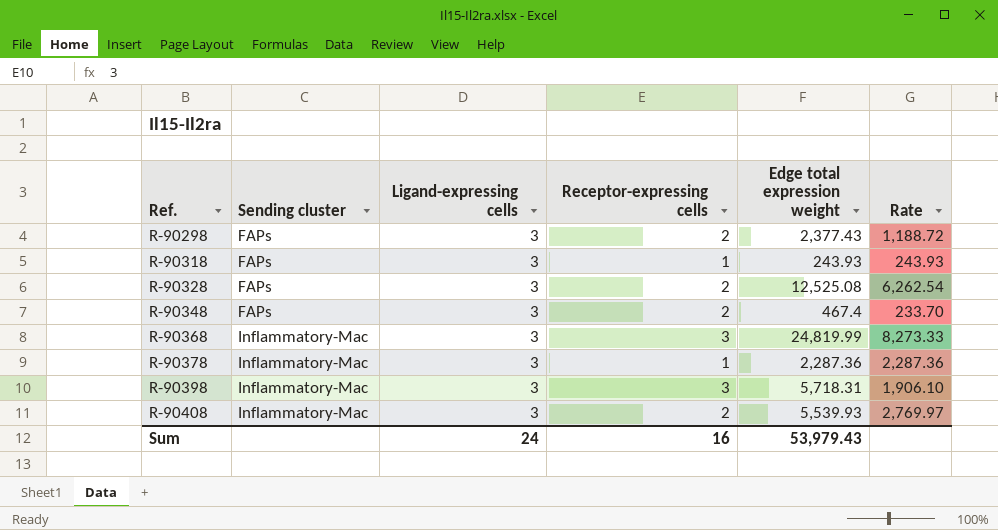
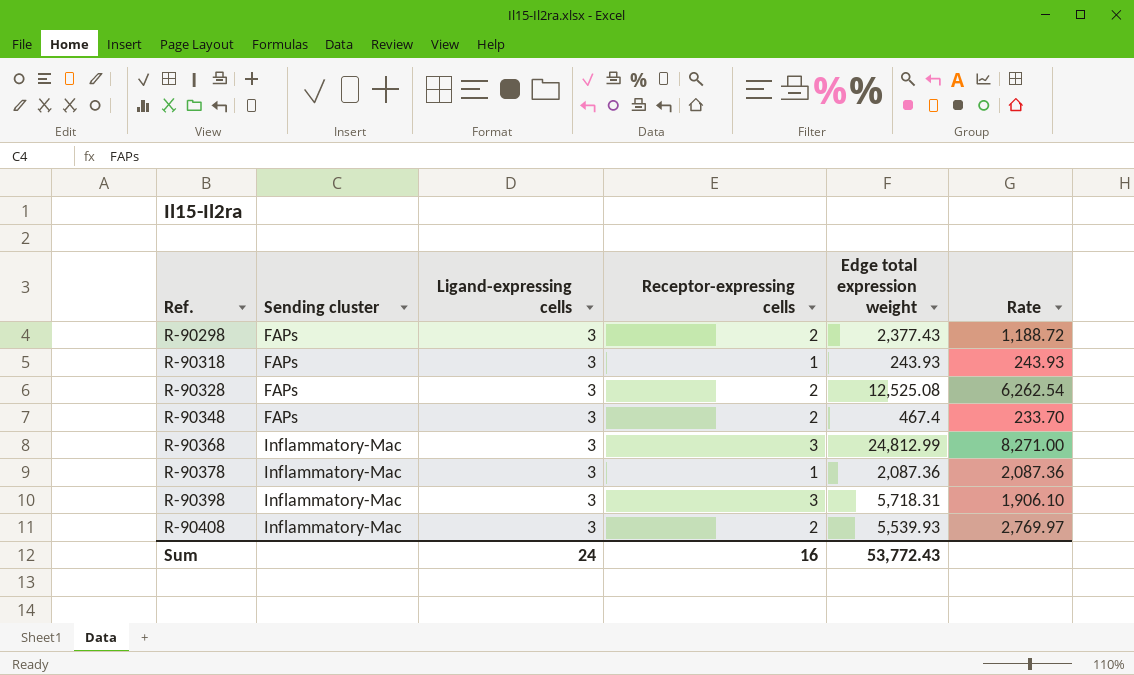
R-90368 | Edge total expression weight: 24,819.99 -> 24,812.99
R-90368 | Rate: 8,273.33 -> 8,271.00
R-90378 | Edge total expression weight: 2,287.36 -> 2,087.36
R-90378 | Rate: 2,287.36 -> 2,087.36
Sum | Edge total expression weight: 53,979.43 -> 53,772.43

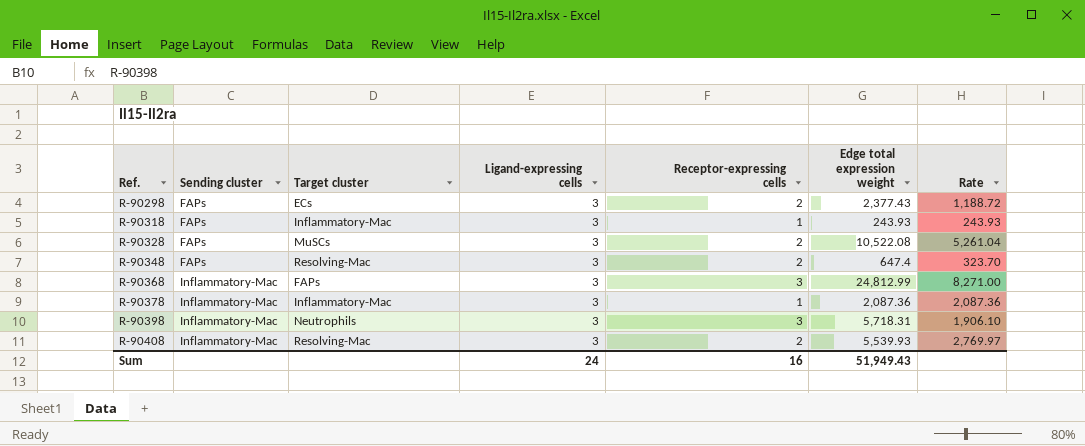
column Target cluster | position: none -> 3
R-90328 | Edge total expression weight: 12,525.08 -> 10,522.08
R-90328 | Rate: 6,262.54 -> 5,261.04
R-90348 | Edge total expression weight: 467.4 -> 647.4
R-90348 | Rate: 233.70 -> 323.70
Sum | Edge total expression weight: 53,772.43 -> 51,949.43

